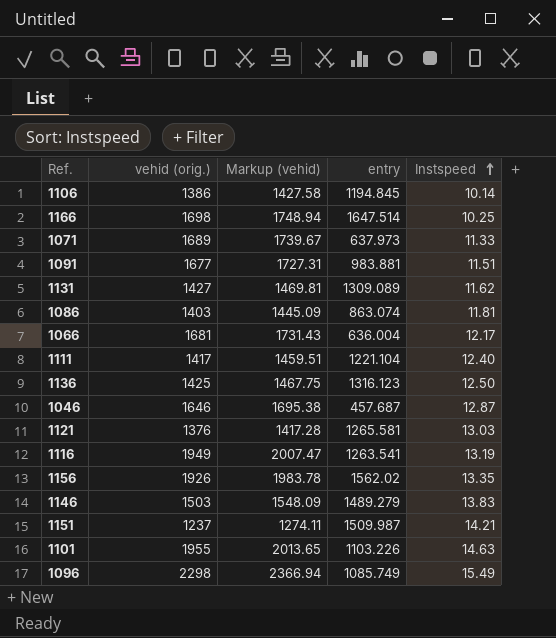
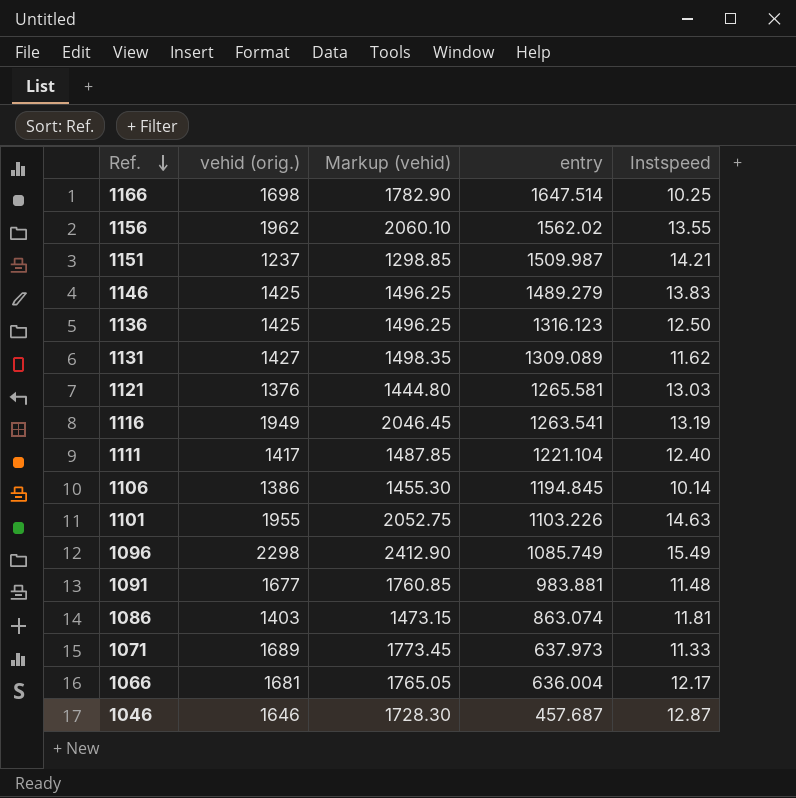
row order: Instspeed ascending -> Ref. descending
column Markup (vehid) | formula: [vehid (orig.)] * 1.03 -> [vehid (orig.)] * 1.05
1156 | vehid (orig.): 1926 -> 1962
1156 | Instspeed: 13.35 -> 13.55
1146 | vehid (orig.): 1503 -> 1425
1091 | Instspeed: 11.51 -> 11.48

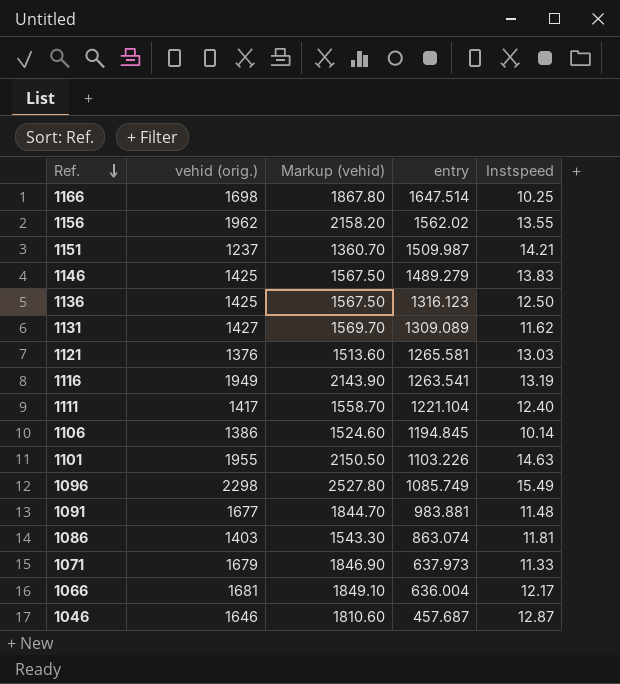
column Markup (vehid) | formula: [vehid (orig.)] * 1.05 -> [vehid (orig.)] * 1.1
1071 | vehid (orig.): 1689 -> 1679

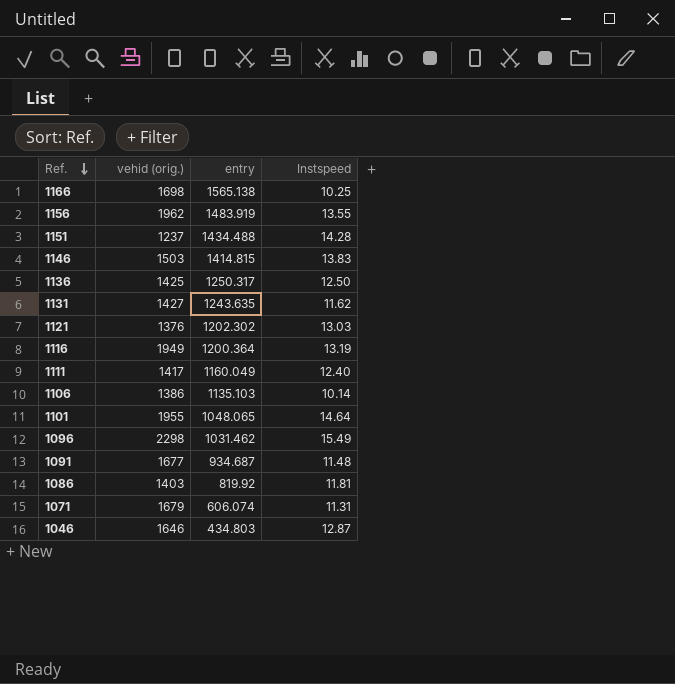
column Markup (vehid) | formula: [vehid (orig.)] * 1.1 -> none
row 1066: 1681 | 1849.10 | 636.004 | 12.17 -> none
1166 | entry: 1647.514 -> 1565.138
1156 | entry: 1562.02 -> 1483.919
1151 | entry: 1509.987 -> 1434.488
1151 | Instspeed: 14.21 -> 14.28
1146 | vehid (orig.): 1425 -> 1503
1146 | entry: 1489.279 -> 1414.815
1136 | entry: 1316.123 -> 1250.317
1131 | entry: 1309.089 -> 1243.635
1121 | entry: 1265.581 -> 1202.302
1116 | entry: 1263.541 -> 1200.364
1111 | entry: 1221.104 -> 1160.049
1106 | entry: 1194.845 -> 1135.103
1101 | entry: 1103.226 -> 1048.065
1101 | Instspeed: 14.63 -> 14.64
1096 | entry: 1085.749 -> 1031.462
1091 | entry: 983.881 -> 934.687
1086 | entry: 863.074 -> 819.92
1071 | entry: 637.973 -> 606.074
1071 | Instspeed: 11.33 -> 11.31
1046 | entry: 457.687 -> 434.803

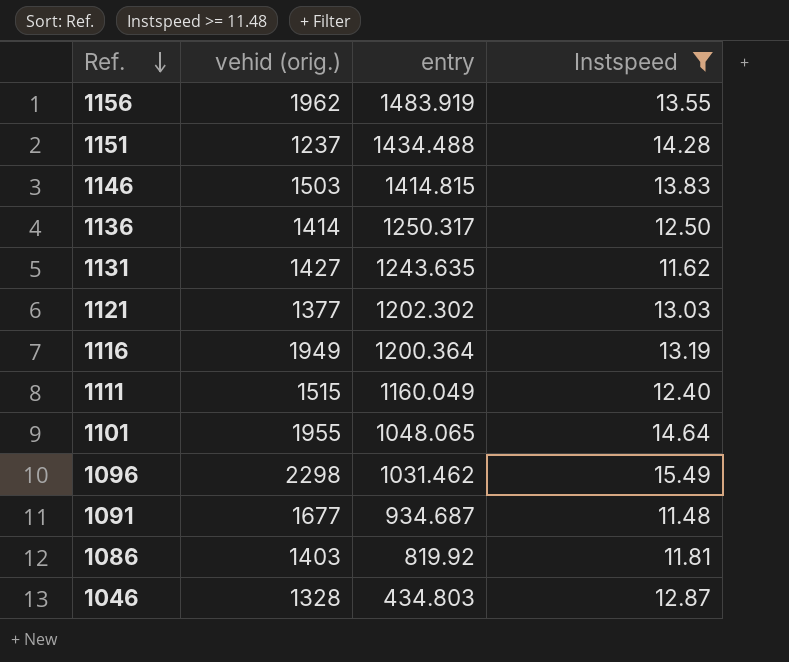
filter: none -> Instspeed >= 11.48
1136 | vehid (orig.): 1425 -> 1414
1121 | vehid (orig.): 1376 -> 1377
1111 | vehid (orig.): 1417 -> 1515
1046 | vehid (orig.): 1646 -> 1328

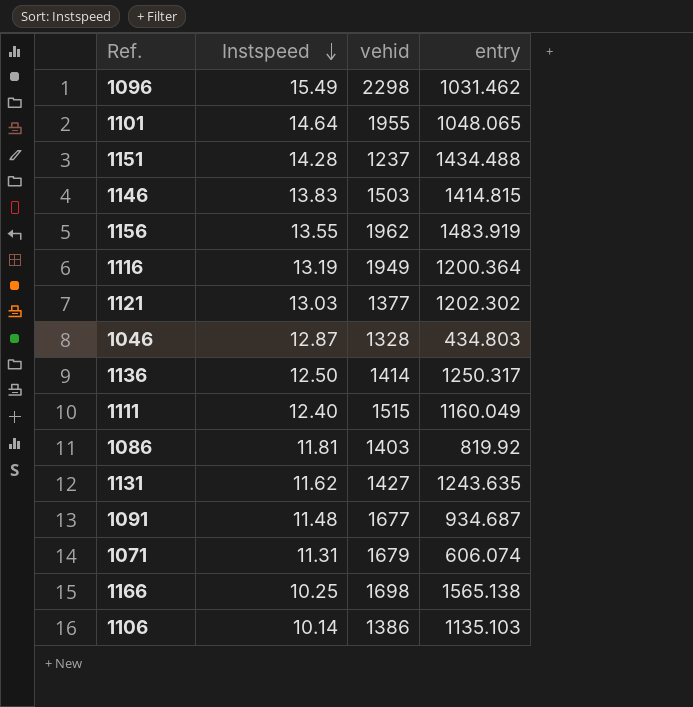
filter: Instspeed >= 11.48 -> none
row order: Ref. descending -> Instspeed descending
column Instspeed | position: 4 -> 2
column name: vehid (orig.) -> vehid

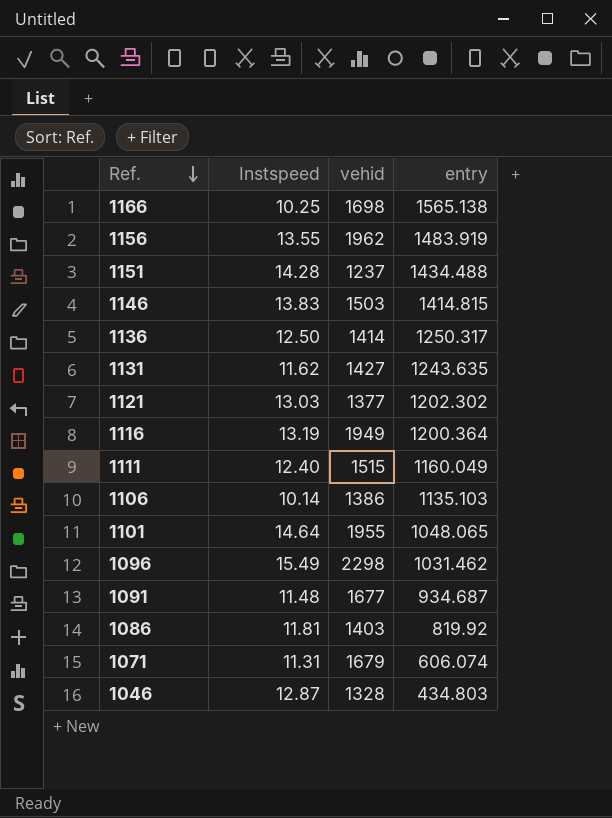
row order: Instspeed descending -> Ref. descending

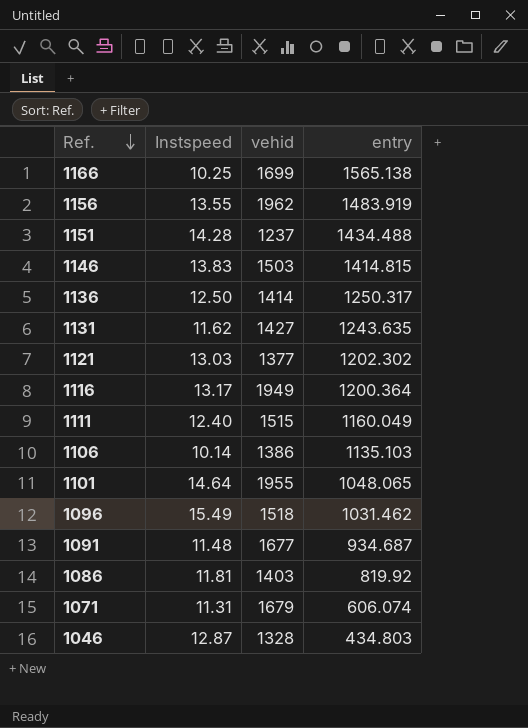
1166 | vehid: 1698 -> 1699
1116 | Instspeed: 13.19 -> 13.17
1096 | vehid: 2298 -> 1518

